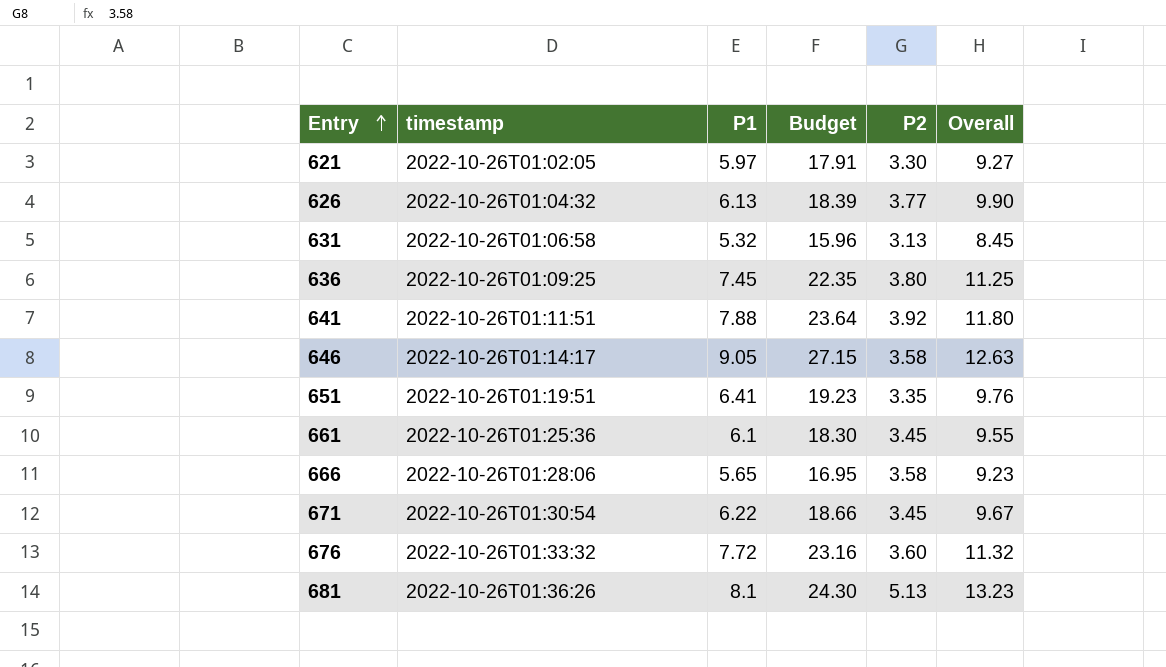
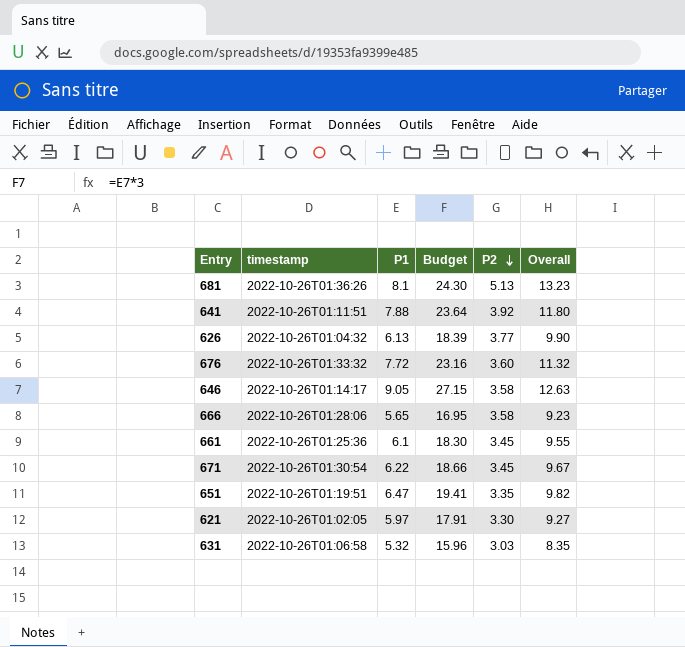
row order: Entry ascending -> P2 descending
row 636: 2022-10-26T01:09:25 | 7.45 | 22.35 | 3.80 | 11.25 -> none
651 | P1: 6.41 -> 6.47
651 | Budget: 19.23 -> 19.41
651 | Overall: 9.76 -> 9.82
631 | P2: 3.13 -> 3.03
631 | Overall: 8.45 -> 8.35

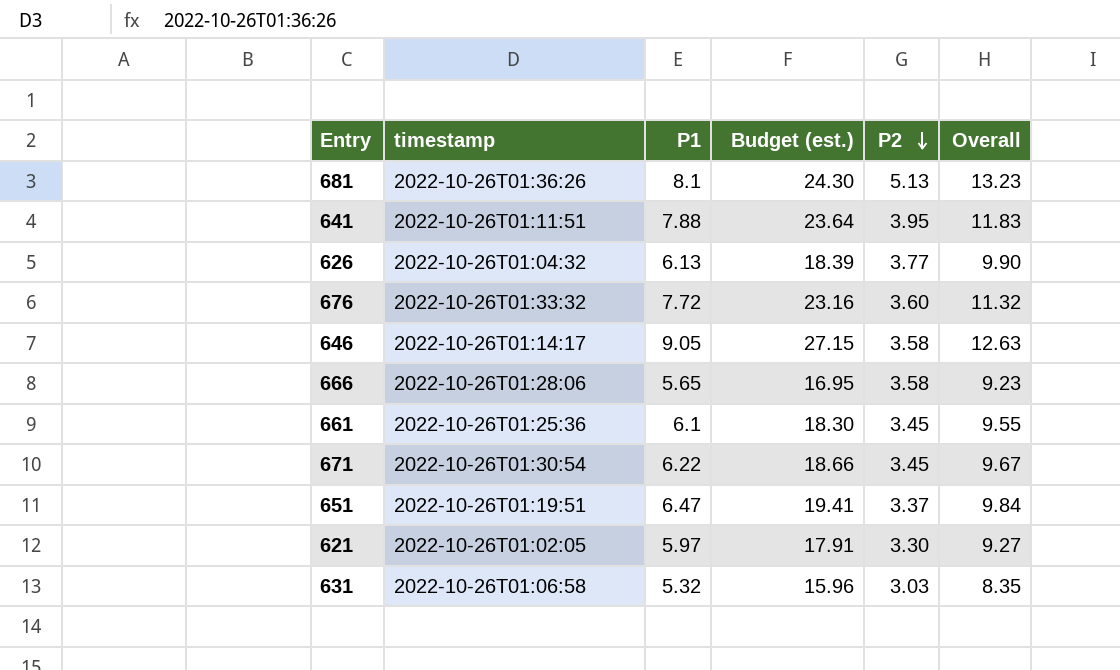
column name: Budget -> Budget (est.)
641 | P2: 3.92 -> 3.95
641 | Overall: 11.80 -> 11.83
651 | P2: 3.35 -> 3.37
651 | Overall: 9.82 -> 9.84

